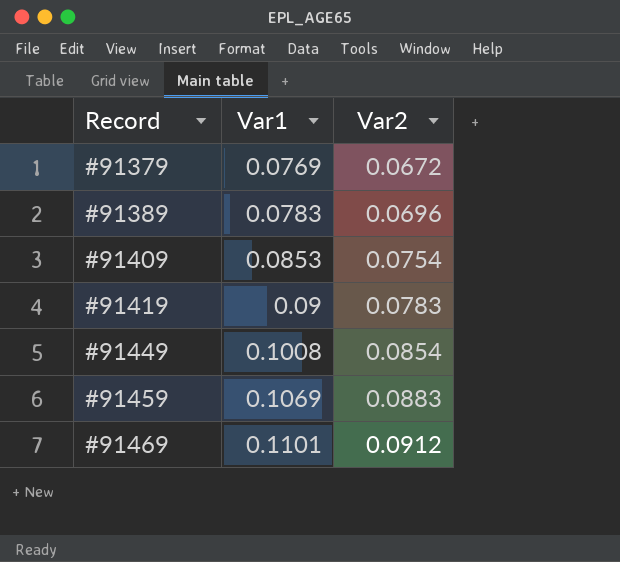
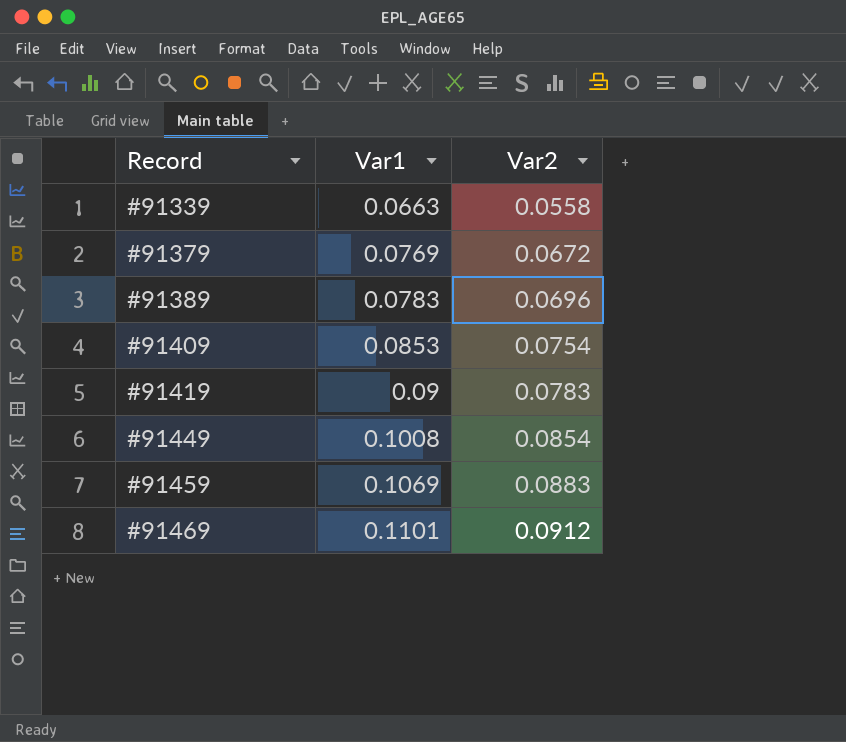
row #91339: none -> 0.0663 | 0.0558

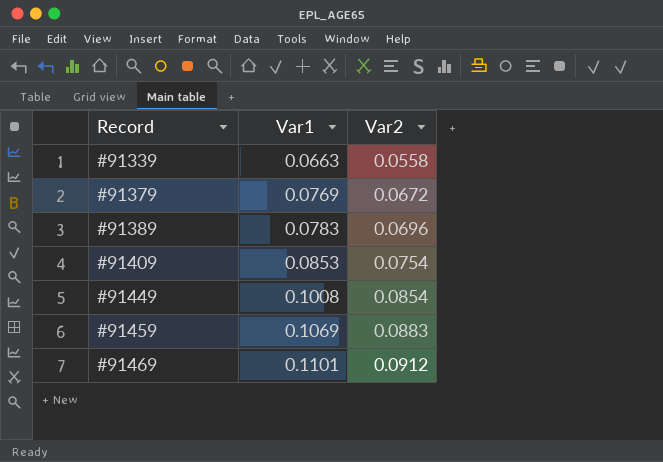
row #91419: 0.09 | 0.0783 -> none

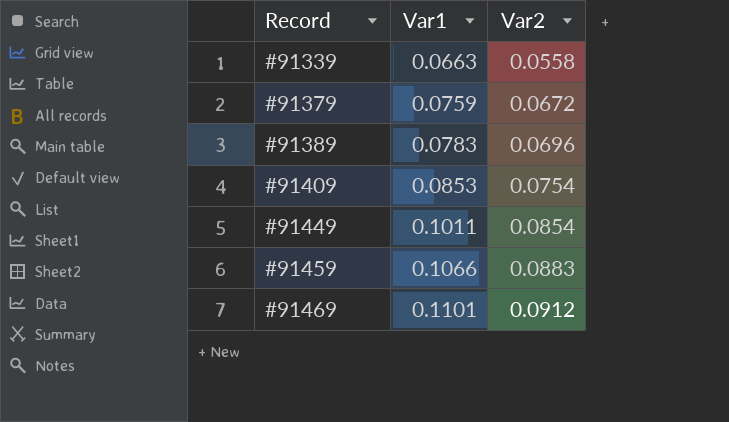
#91379 | Var1: 0.0769 -> 0.0759
#91449 | Var1: 0.1008 -> 0.1011
#91459 | Var1: 0.1069 -> 0.1066

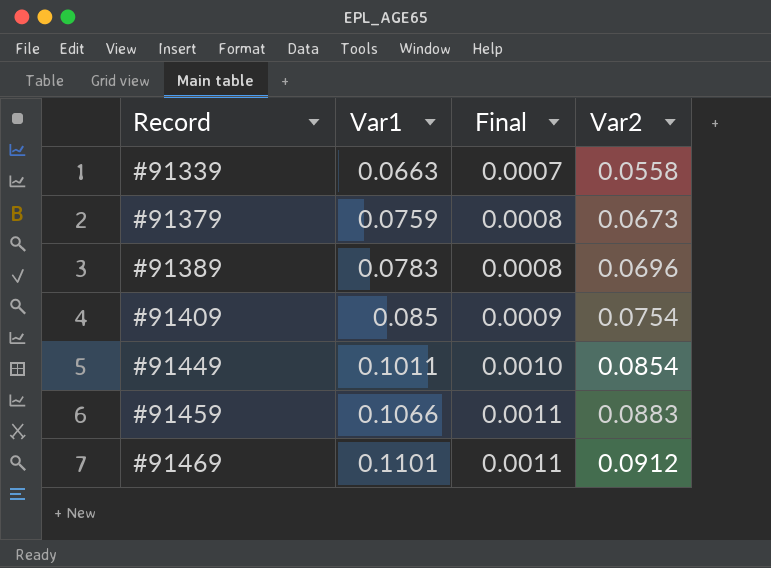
column Final | formula: none -> [Var1] * 0.01
#91379 | Var2: 0.0672 -> 0.0673
#91409 | Var1: 0.0853 -> 0.085

